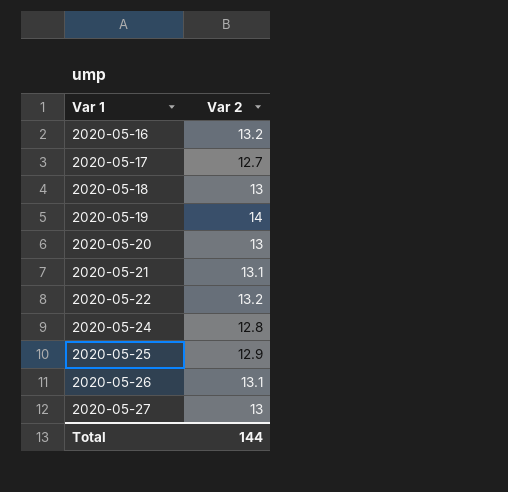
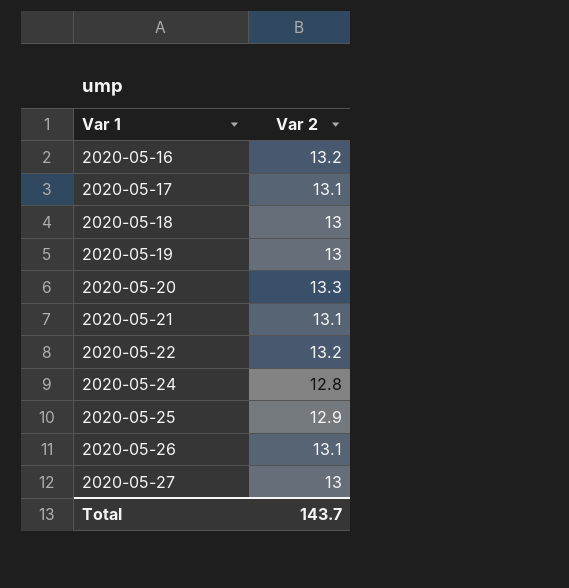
2020-05-17 | Var 2: 12.7 -> 13.1
2020-05-19 | Var 2: 14 -> 13
2020-05-20 | Var 2: 13 -> 13.3
Total | Var 2: 144 -> 143.7

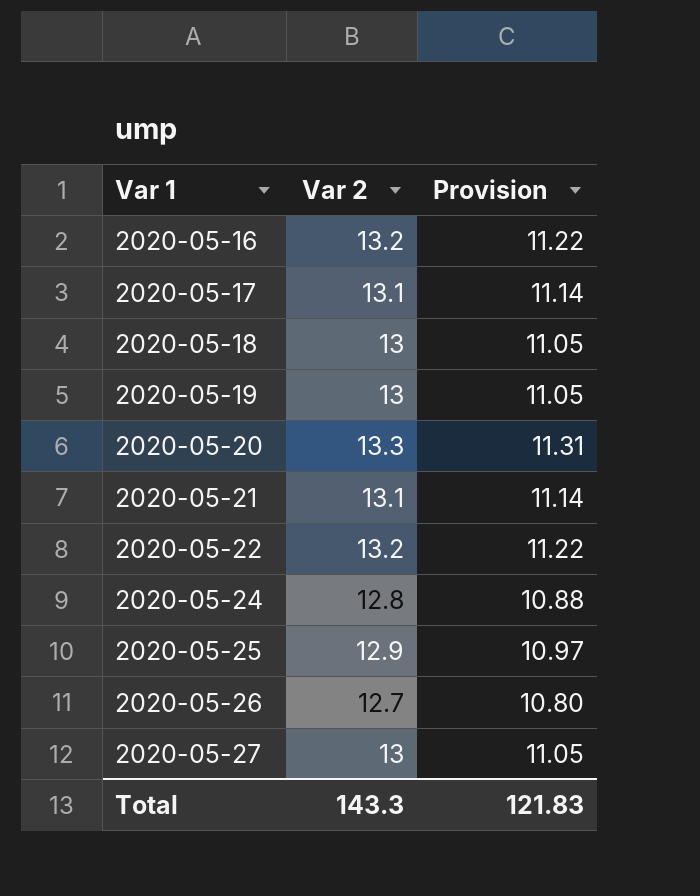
column Provision | formula: none -> [Var 2] * 0.85
2020-05-26 | Var 2: 13.1 -> 12.7
Total | Var 2: 143.7 -> 143.3

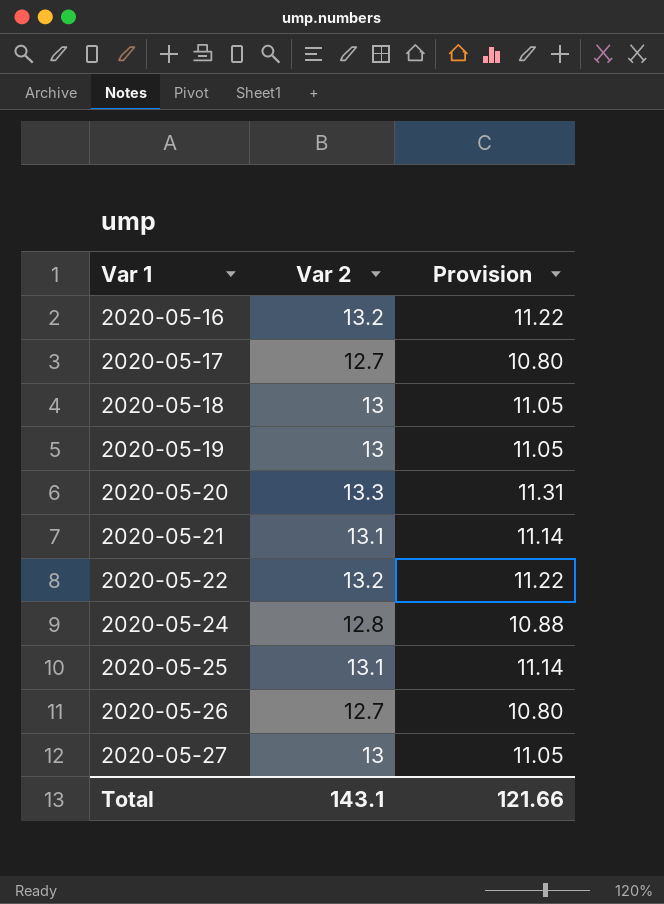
2020-05-17 | Var 2: 13.1 -> 12.7
2020-05-17 | Provision: 11.14 -> 10.80
2020-05-25 | Var 2: 12.9 -> 13.1
2020-05-25 | Provision: 10.97 -> 11.14
Total | Var 2: 143.3 -> 143.1
Total | Provision: 121.83 -> 121.66

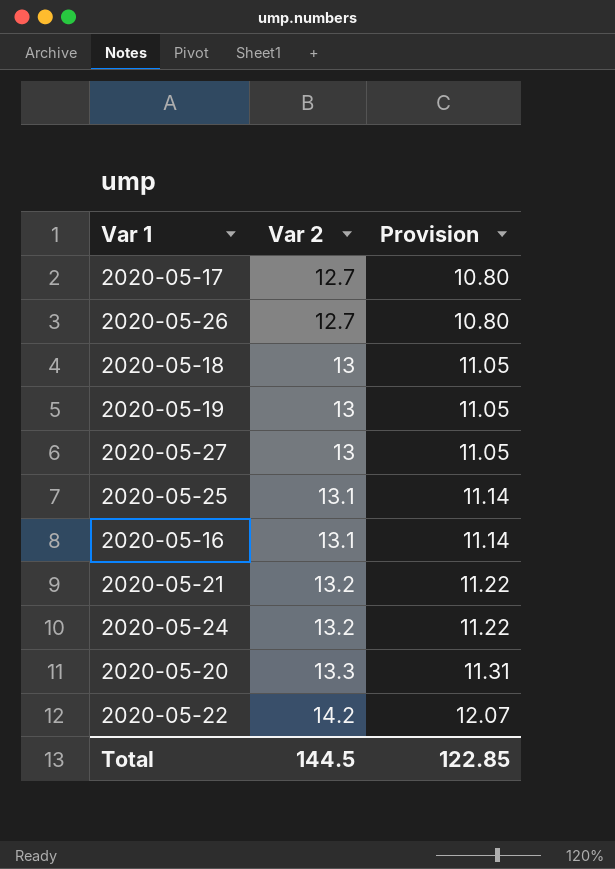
row order: Var 1 ascending -> Var 2 ascending
2020-05-16 | Var 2: 13.2 -> 13.1
2020-05-16 | Provision: 11.22 -> 11.14
2020-05-21 | Var 2: 13.1 -> 13.2
2020-05-21 | Provision: 11.14 -> 11.22
2020-05-24 | Var 2: 12.8 -> 13.2
2020-05-24 | Provision: 10.88 -> 11.22
2020-05-22 | Var 2: 13.2 -> 14.2
2020-05-22 | Provision: 11.22 -> 12.07
Total | Var 2: 143.1 -> 144.5
Total | Provision: 121.66 -> 122.85

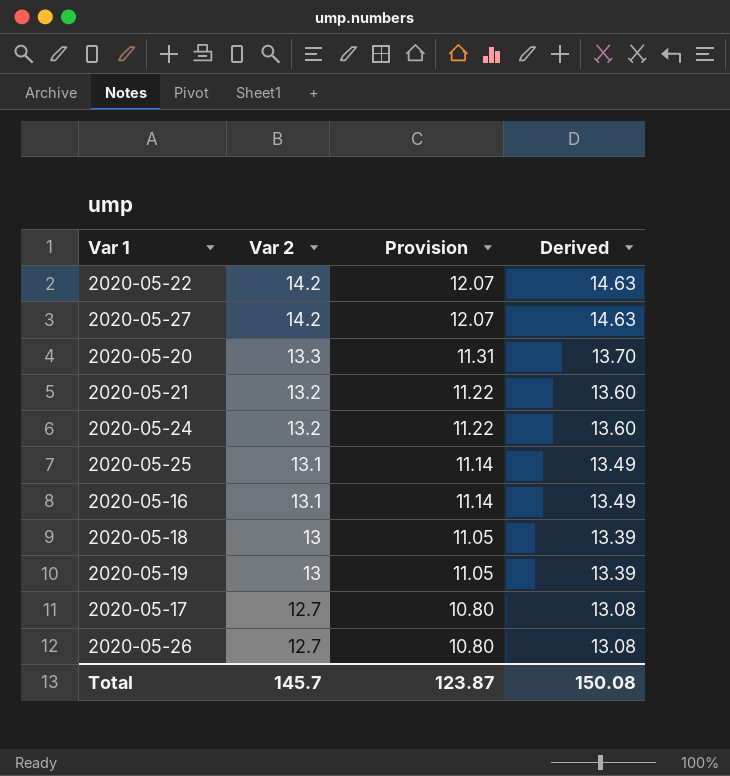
row order: Var 2 ascending -> Var 2 descending
column Derived | formula: none -> [Var 2] * 1.03
2020-05-27 | Var 2: 13 -> 14.2
2020-05-27 | Provision: 11.05 -> 12.07
Total | Var 2: 144.5 -> 145.7
Total | Provision: 122.85 -> 123.87

